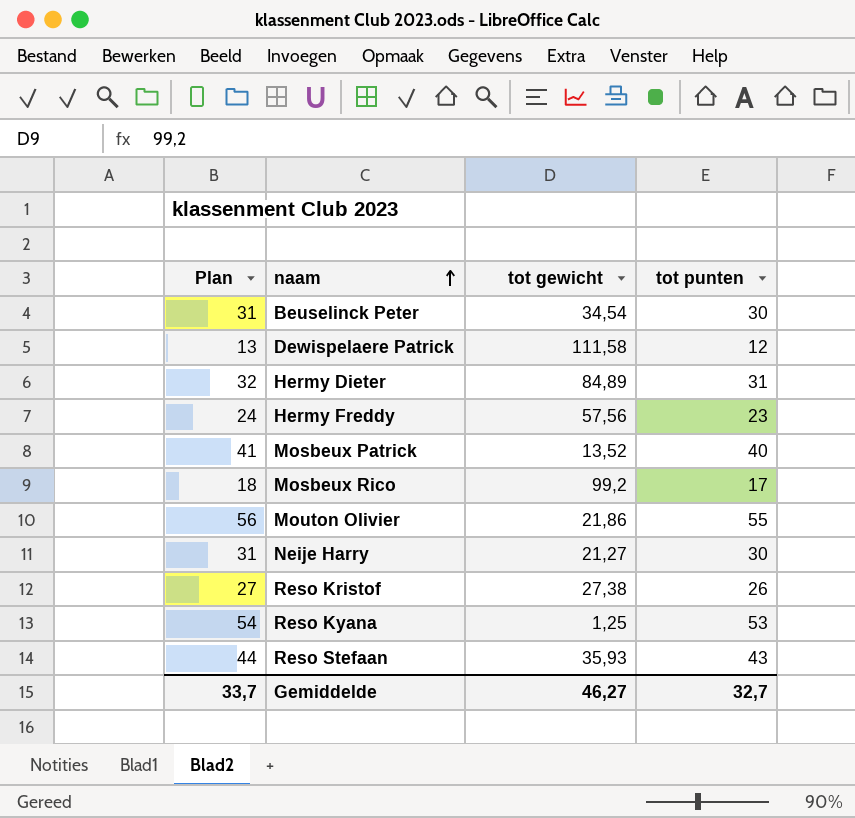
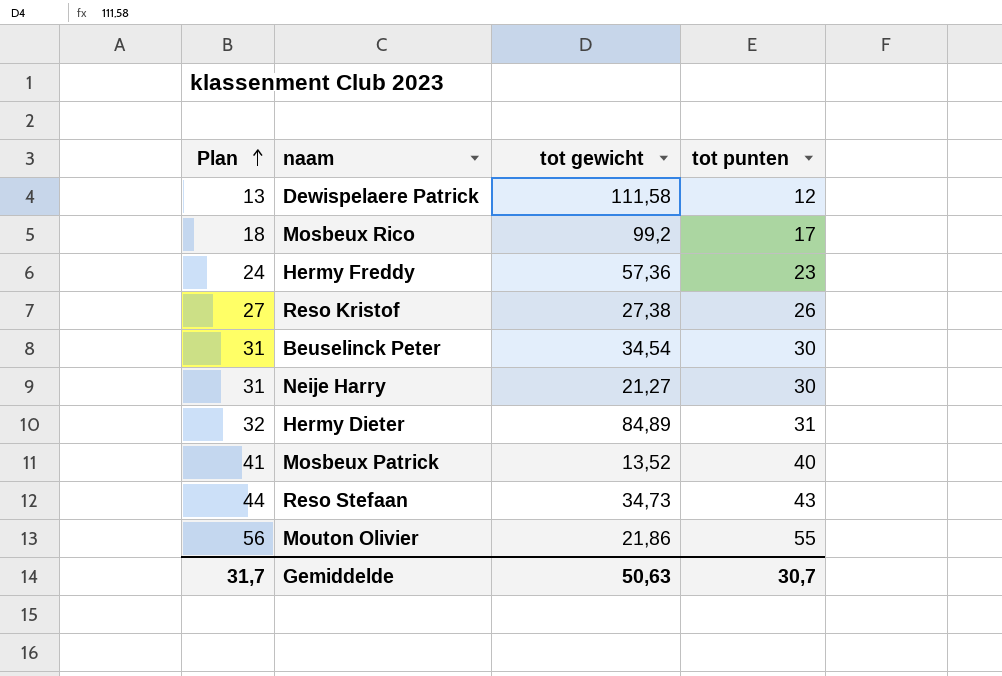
row order: naam ascending -> Plan ascending
row Reso Kyana: 54 | 1,25 | 53 -> none
Hermy Freddy | tot gewicht: 57,56 -> 57,36
Reso Stefaan | tot gewicht: 35,93 -> 34,73
Gemiddelde | Plan: 33,7 -> 31,7
Gemiddelde | tot gewicht: 46,27 -> 50,63
Gemiddelde | tot punten: 32,7 -> 30,7

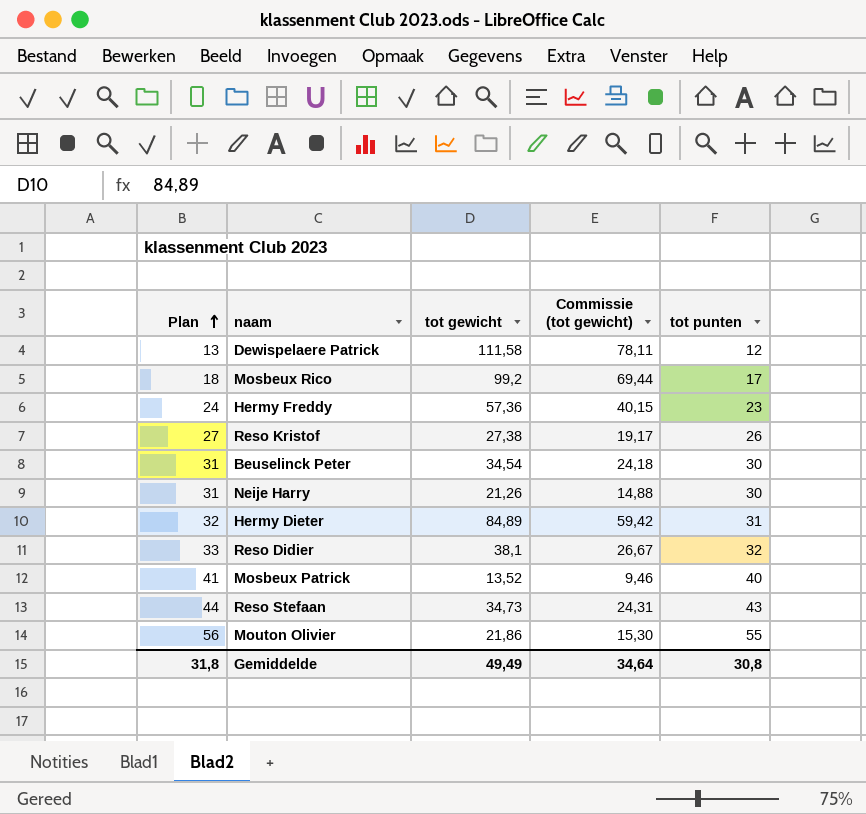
column Commissie (tot gewicht) | formula: none -> [tot gewicht] * 0,7
Neije Harry | tot gewicht: 21,27 -> 21,26
row Reso Didier: none -> 33 | 38,1 | 26,67 | 32
Gemiddelde | Plan: 31,7 -> 31,8
Gemiddelde | tot gewicht: 50,63 -> 49,49
Gemiddelde | tot punten: 30,7 -> 30,8

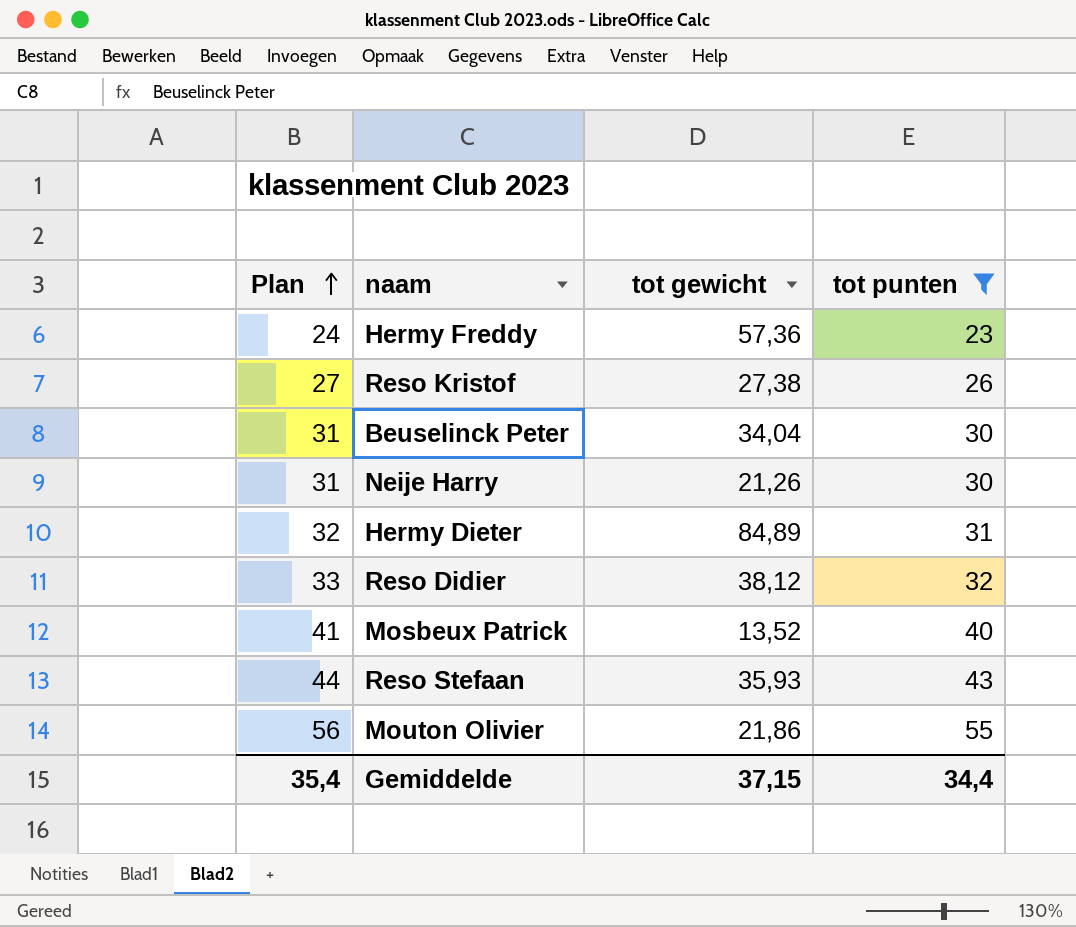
filter: none -> tot punten >= 23
column Commissie (tot gewicht) | formula: [tot gewicht] * 0,7 -> none
Beuselinck Peter | tot gewicht: 34,54 -> 34,04
Reso Didier | tot gewicht: 38,1 -> 38,12
Reso Stefaan | tot gewicht: 34,73 -> 35,93
Gemiddelde | Plan: 31,8 -> 35,4
Gemiddelde | tot gewicht: 49,49 -> 37,15
Gemiddelde | tot punten: 30,8 -> 34,4

